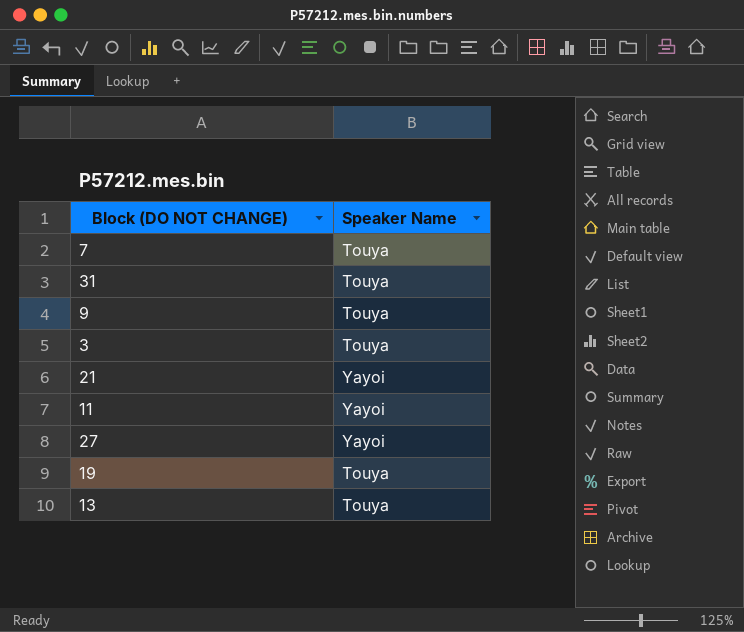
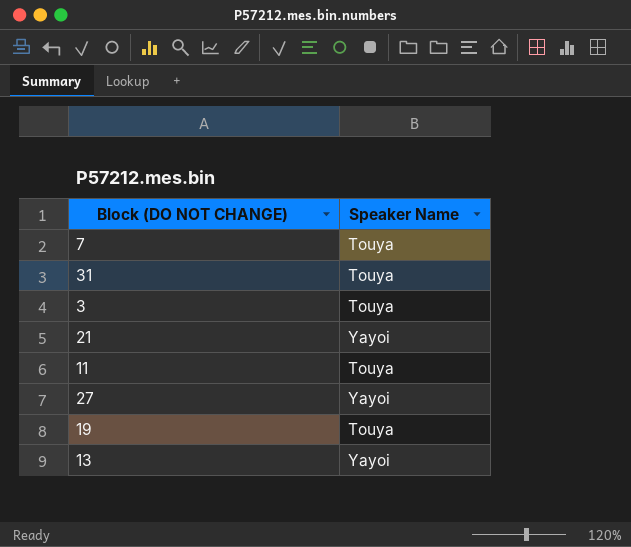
row 9: Touya -> none
11 | Speaker Name: Yayoi -> Touya
13 | Speaker Name: Touya -> Yayoi

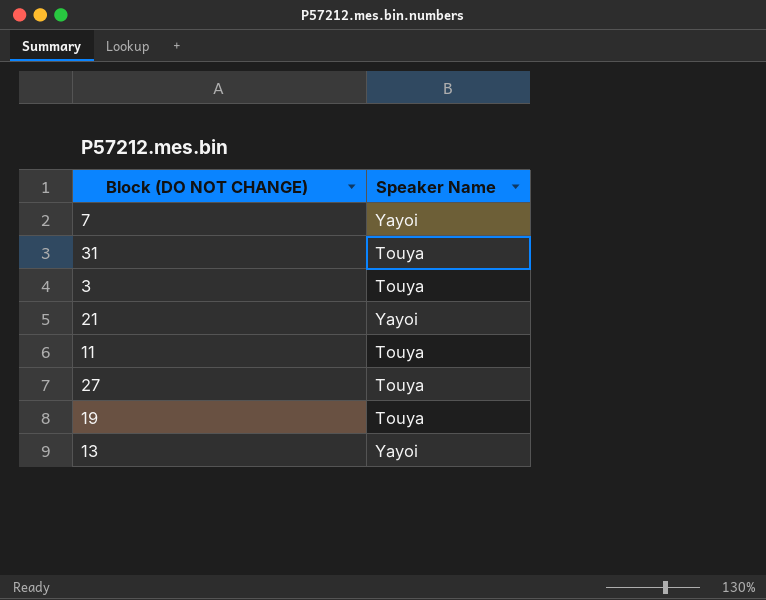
7 | Speaker Name: Touya -> Yayoi
27 | Speaker Name: Yayoi -> Touya

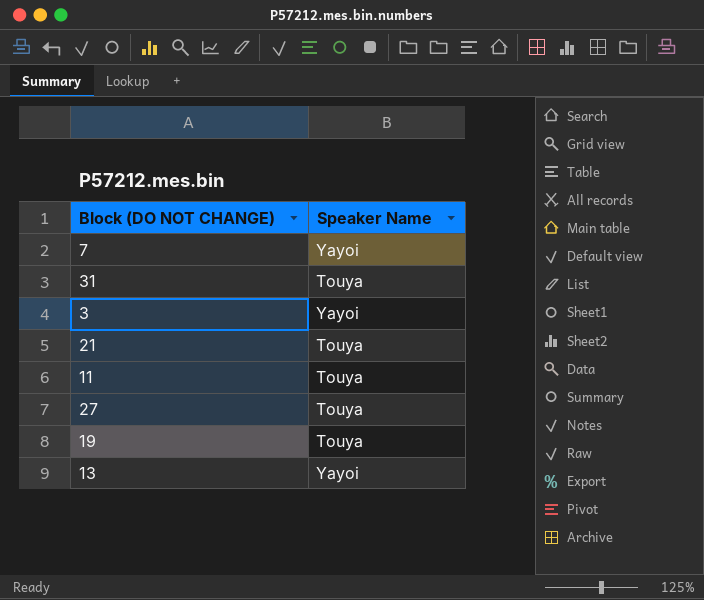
3 | Speaker Name: Touya -> Yayoi
21 | Speaker Name: Yayoi -> Touya

